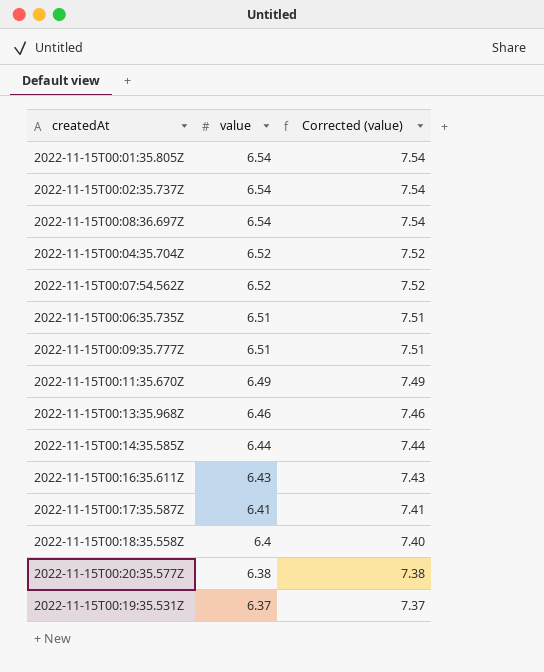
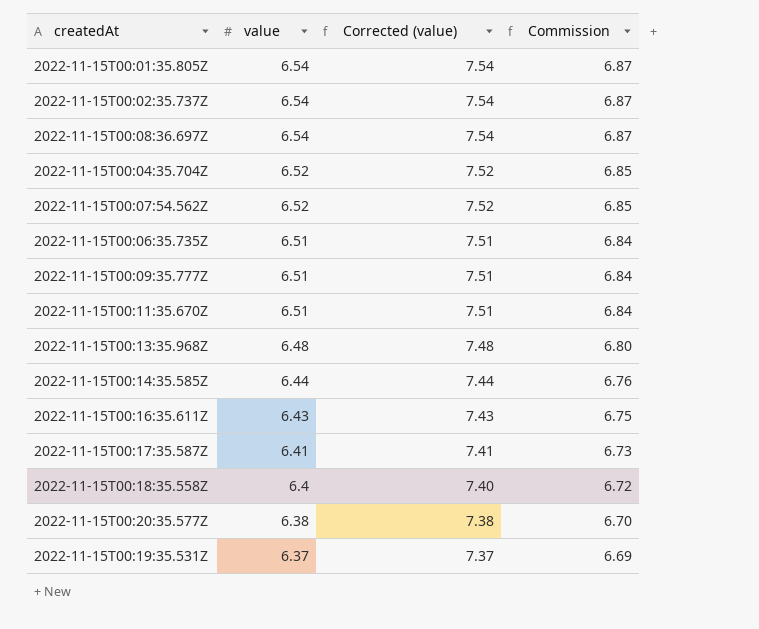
column Commission | formula: none -> [value] * 1.05
2022-11-15T00:11:35.670Z | value: 6.49 -> 6.51
2022-11-15T00:11:35.670Z | Corrected (value): 7.49 -> 7.51
2022-11-15T00:13:35.968Z | value: 6.46 -> 6.48
2022-11-15T00:13:35.968Z | Corrected (value): 7.46 -> 7.48

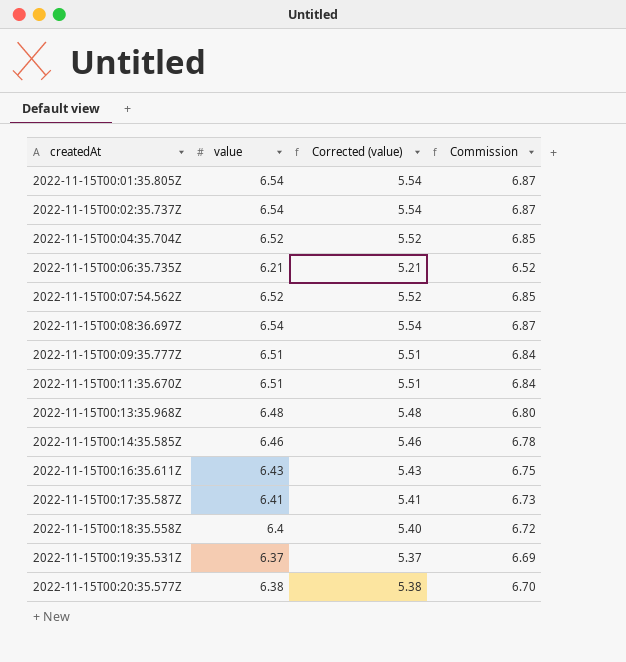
row order: value descending -> createdAt ascending
column Corrected (value) | formula: [value] + 1 -> [value] - 1
2022-11-15T00:06:35.735Z | value: 6.51 -> 6.21
2022-11-15T00:06:35.735Z | Commission: 6.84 -> 6.52
2022-11-15T00:14:35.585Z | value: 6.44 -> 6.46
2022-11-15T00:14:35.585Z | Commission: 6.76 -> 6.78

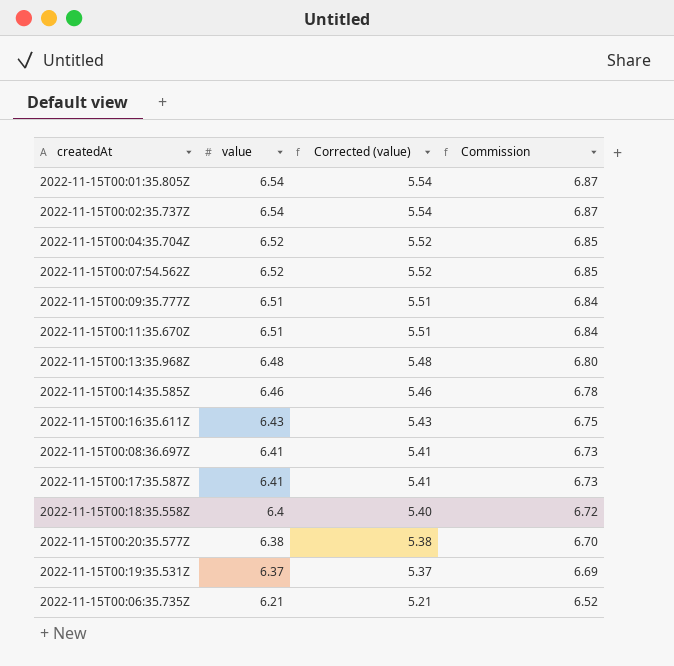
row order: createdAt ascending -> value descending
2022-11-15T00:08:36.697Z | value: 6.54 -> 6.41
2022-11-15T00:08:36.697Z | Corrected (value): 5.54 -> 5.41
2022-11-15T00:08:36.697Z | Commission: 6.87 -> 6.73

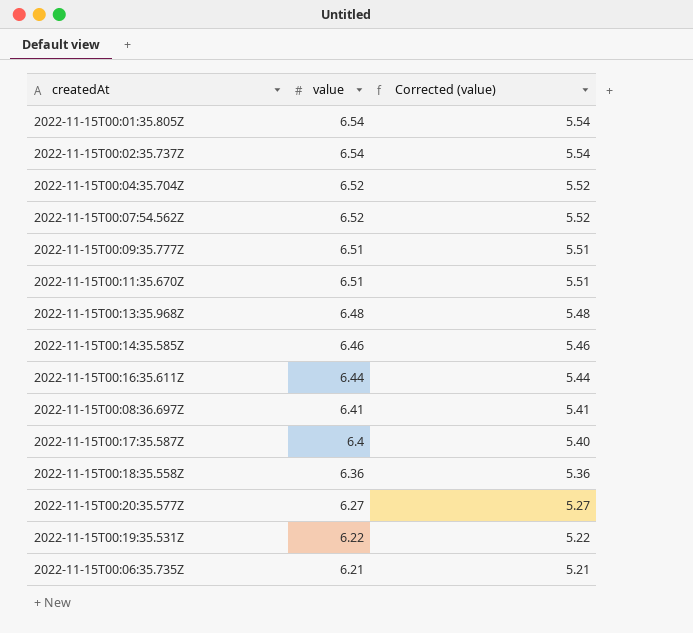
column Commission | formula: [value] * 1.05 -> none
2022-11-15T00:16:35.611Z | value: 6.43 -> 6.44
2022-11-15T00:16:35.611Z | Corrected (value): 5.43 -> 5.44
2022-11-15T00:17:35.587Z | value: 6.41 -> 6.4
2022-11-15T00:17:35.587Z | Corrected (value): 5.41 -> 5.40
2022-11-15T00:18:35.558Z | value: 6.4 -> 6.36
2022-11-15T00:18:35.558Z | Corrected (value): 5.40 -> 5.36
2022-11-15T00:20:35.577Z | value: 6.38 -> 6.27
2022-11-15T00:20:35.577Z | Corrected (value): 5.38 -> 5.27
2022-11-15T00:19:35.531Z | value: 6.37 -> 6.22
2022-11-15T00:19:35.531Z | Corrected (value): 5.37 -> 5.22

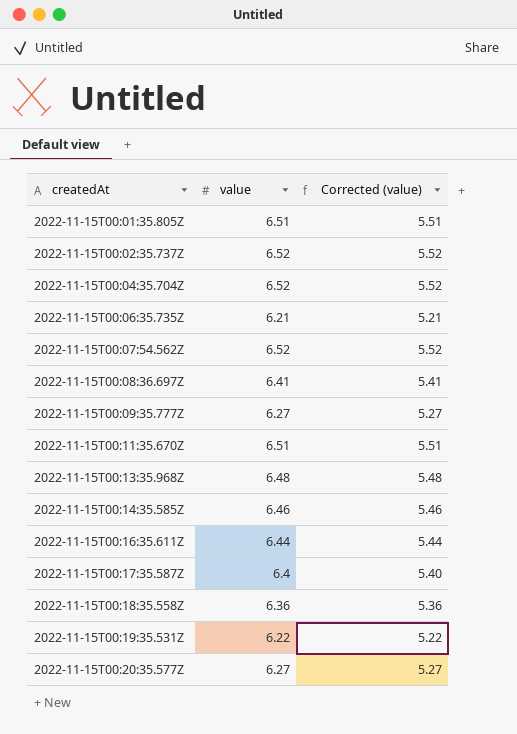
row order: value descending -> createdAt ascending
2022-11-15T00:01:35.805Z | value: 6.54 -> 6.51
2022-11-15T00:01:35.805Z | Corrected (value): 5.54 -> 5.51
2022-11-15T00:02:35.737Z | value: 6.54 -> 6.52
2022-11-15T00:02:35.737Z | Corrected (value): 5.54 -> 5.52
2022-11-15T00:09:35.777Z | value: 6.51 -> 6.27
2022-11-15T00:09:35.777Z | Corrected (value): 5.51 -> 5.27

